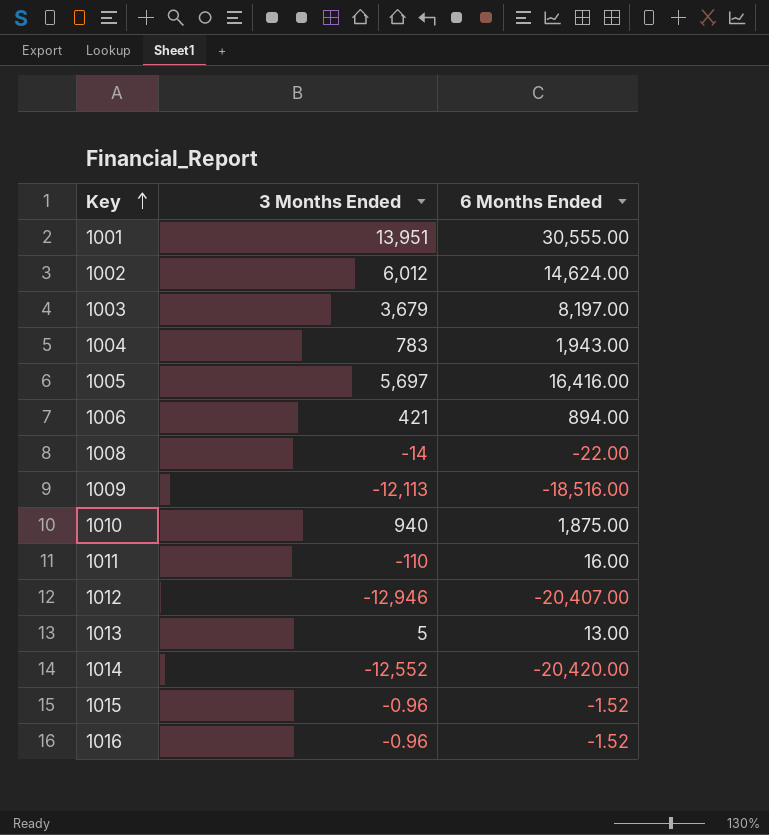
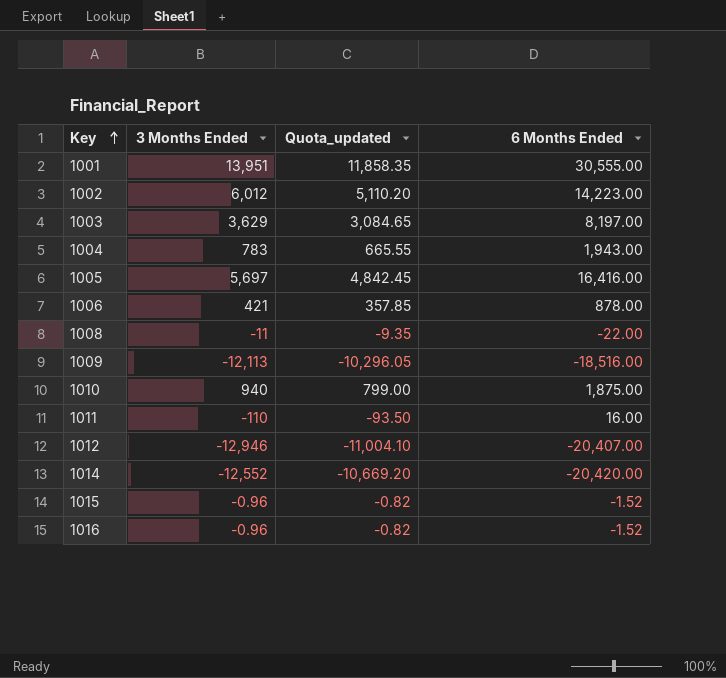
column Quota_updated | formula: none -> [3 Months Ended] * 0.85
row 1013: 5 | 13.00 -> none
1002 | 6 Months Ended: 14,624.00 -> 14,223.00
1003 | 3 Months Ended: 3,679 -> 3,629
1006 | 6 Months Ended: 894.00 -> 878.00
1008 | 3 Months Ended: -14 -> -11

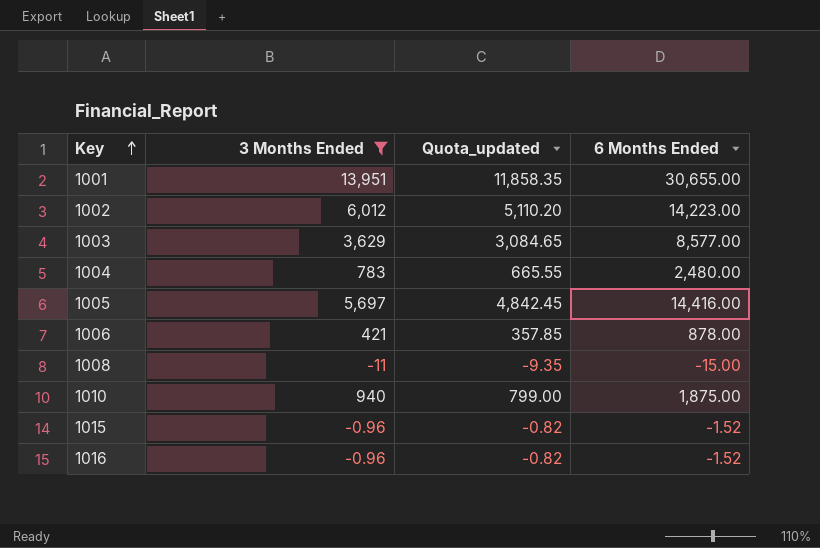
filter: none -> 3 Months Ended >= -11
1001 | 6 Months Ended: 30,555.00 -> 30,655.00
1003 | 6 Months Ended: 8,197.00 -> 8,577.00
1004 | 6 Months Ended: 1,943.00 -> 2,480.00
1005 | 6 Months Ended: 16,416.00 -> 14,416.00
1008 | 6 Months Ended: -22.00 -> -15.00

